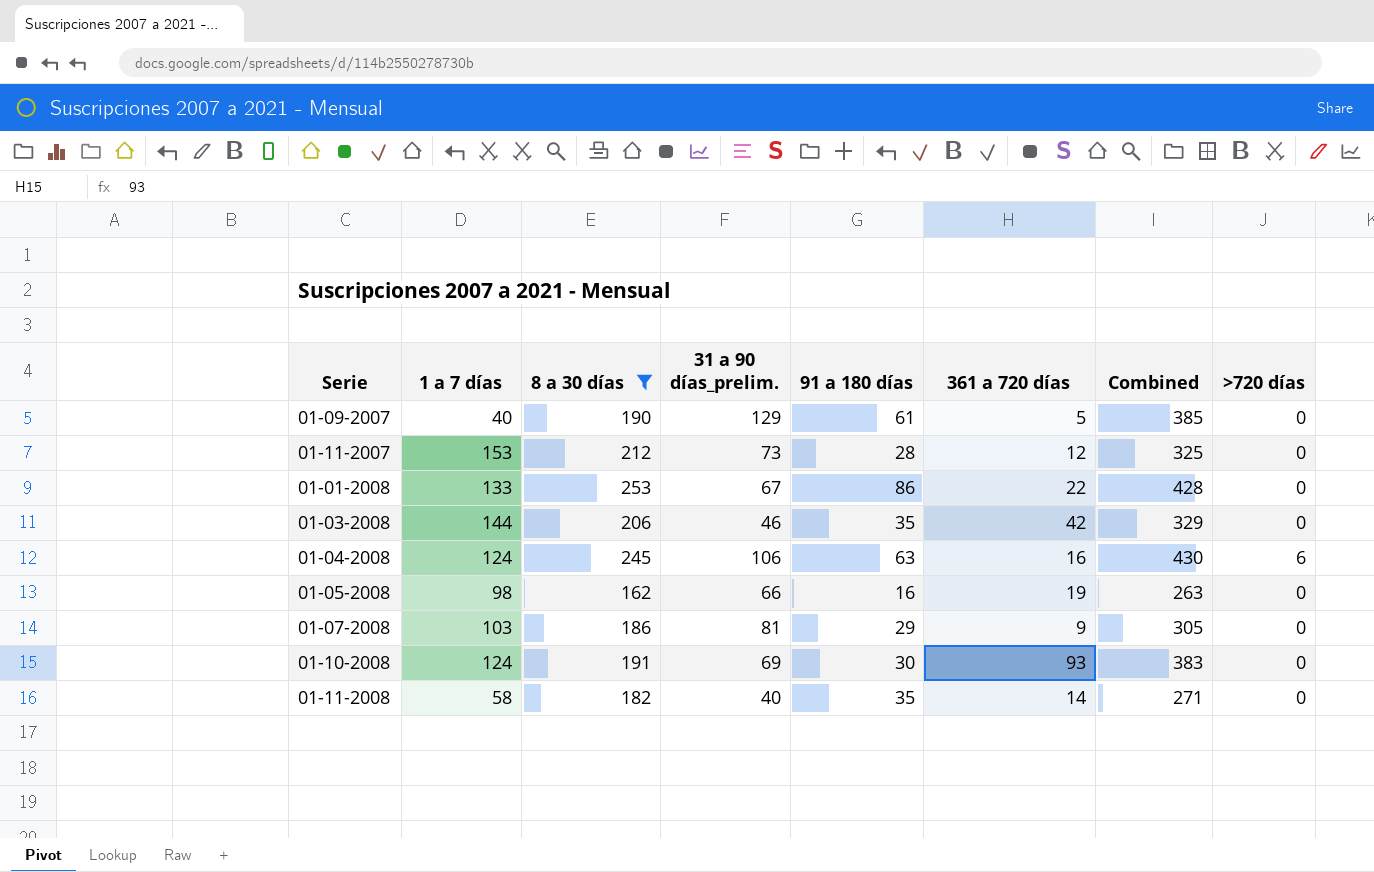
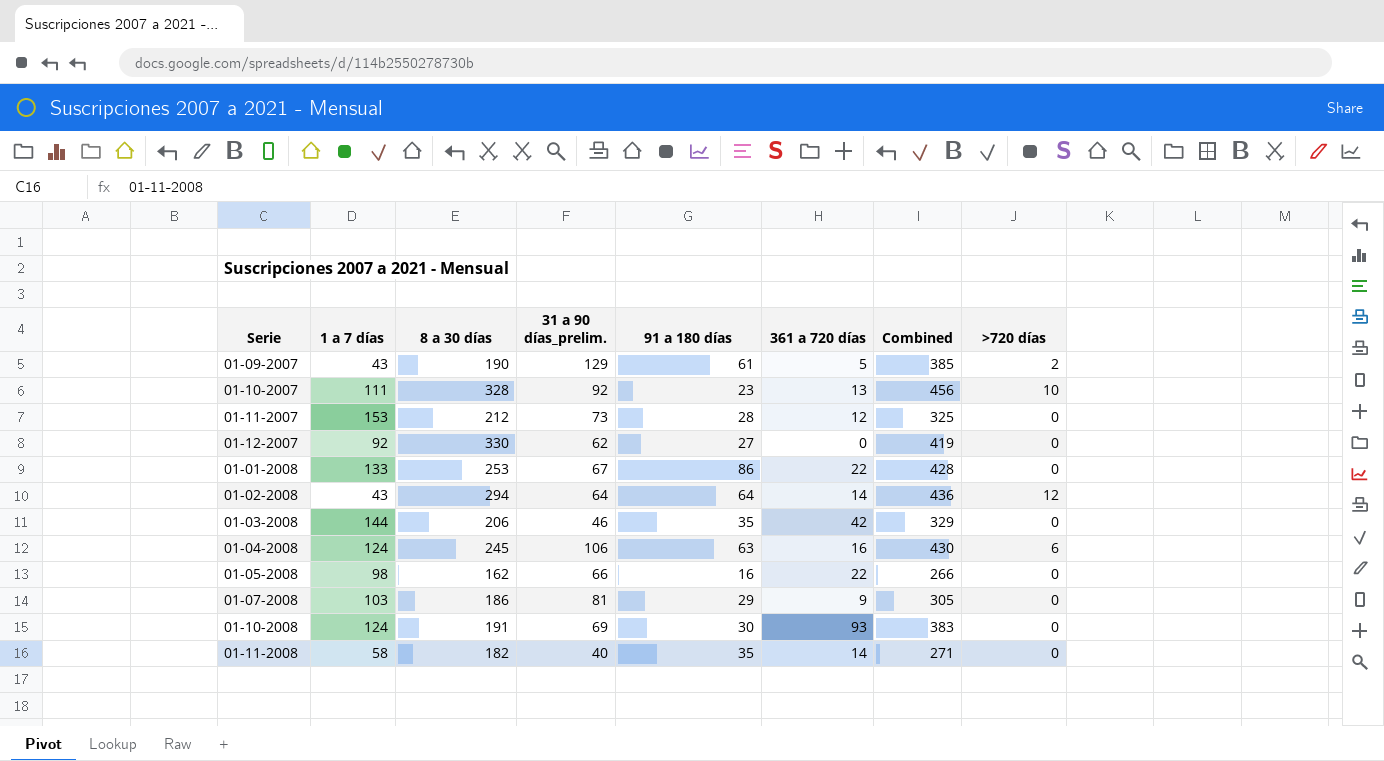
filter: 8 a 30 días <= 253 -> none
01-09-2007 | 1 a 7 días: 40 -> 43
01-09-2007 | >720 días: 0 -> 2
01-05-2008 | 361 a 720 días: 19 -> 22
01-05-2008 | Combined: 263 -> 266

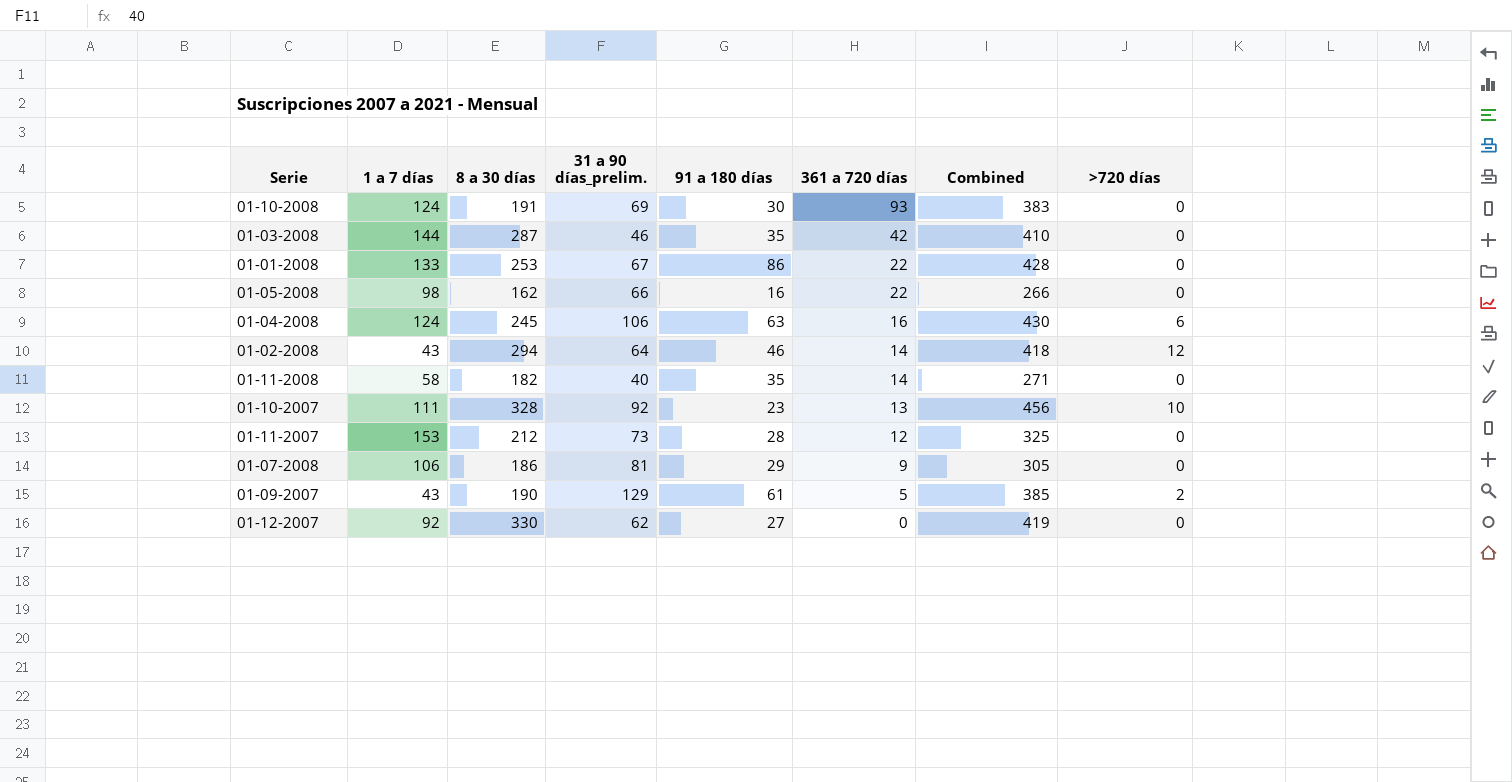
row order: none -> 361 a 720 días descending
01-03-2008 | 8 a 30 días: 206 -> 287
01-03-2008 | Combined: 329 -> 410
01-02-2008 | 91 a 180 días: 64 -> 46
01-02-2008 | Combined: 436 -> 418
01-07-2008 | 1 a 7 días: 103 -> 106

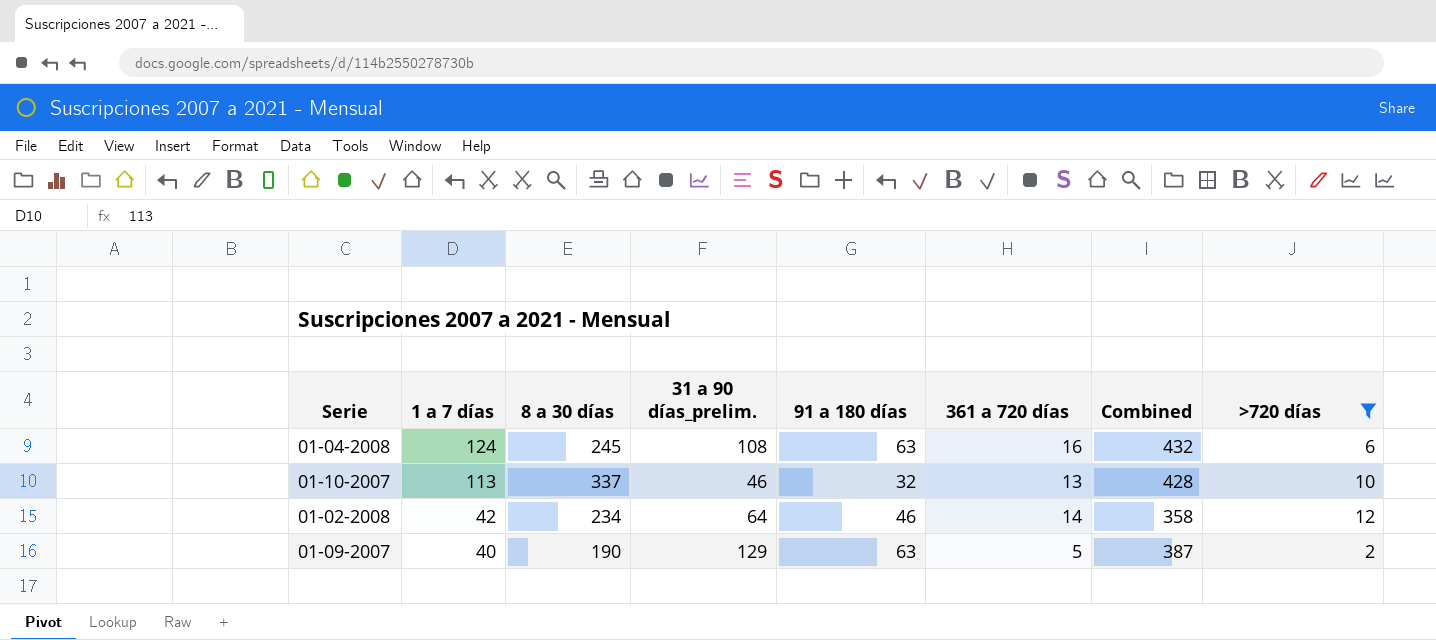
filter: none -> >720 días != 0
row order: 361 a 720 días descending -> 1 a 7 días descending
01-04-2008 | 31 a 90 días_prelim.: 106 -> 108
01-04-2008 | Combined: 430 -> 432
01-10-2007 | 1 a 7 días: 111 -> 113
01-10-2007 | 8 a 30 días: 328 -> 337
01-10-2007 | 31 a 90 días_prelim.: 92 -> 46
01-10-2007 | 91 a 180 días: 23 -> 32
01-10-2007 | Combined: 456 -> 428
01-02-2008 | 1 a 7 días: 43 -> 42
01-02-2008 | 8 a 30 días: 294 -> 234
01-02-2008 | Combined: 418 -> 358
01-09-2007 | 1 a 7 días: 43 -> 40
01-09-2007 | 91 a 180 días: 61 -> 63
01-09-2007 | Combined: 385 -> 387

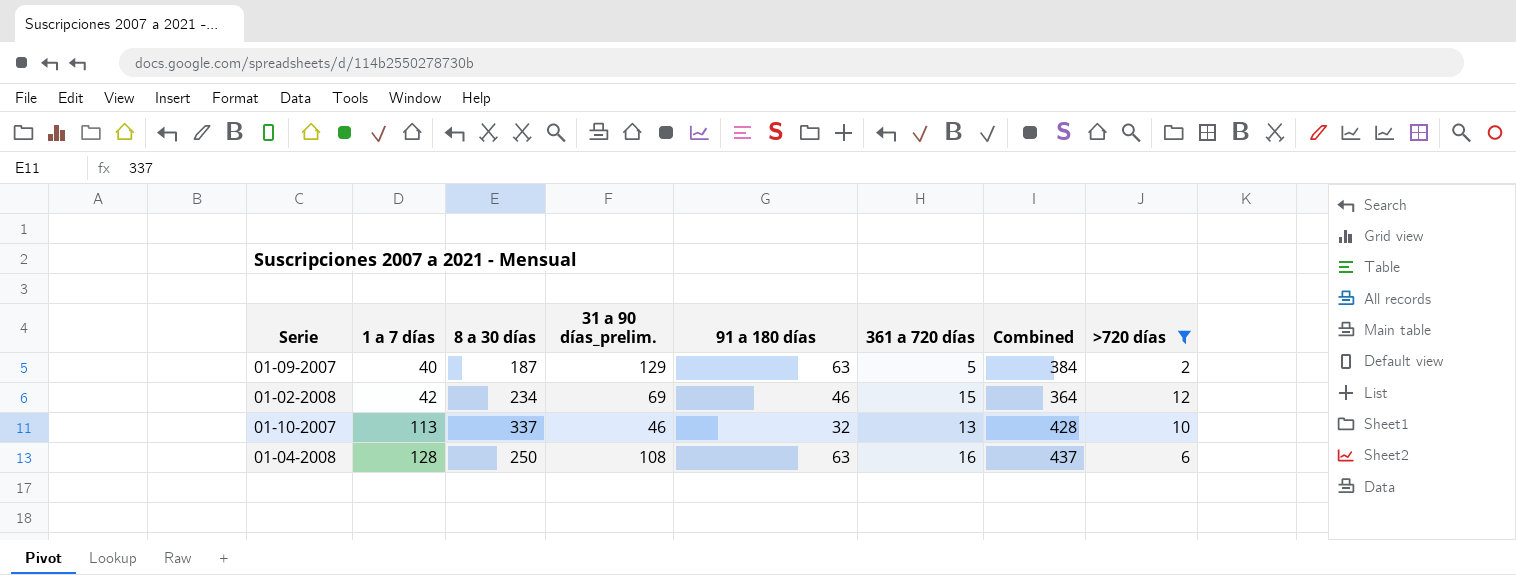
row order: 1 a 7 días descending -> 1 a 7 días ascending
01-09-2007 | 8 a 30 días: 190 -> 187
01-09-2007 | Combined: 387 -> 384
01-02-2008 | 31 a 90 días_prelim.: 64 -> 69
01-02-2008 | 361 a 720 días: 14 -> 15
01-02-2008 | Combined: 358 -> 364
01-04-2008 | 1 a 7 días: 124 -> 128
01-04-2008 | 8 a 30 días: 245 -> 250
01-04-2008 | Combined: 432 -> 437

